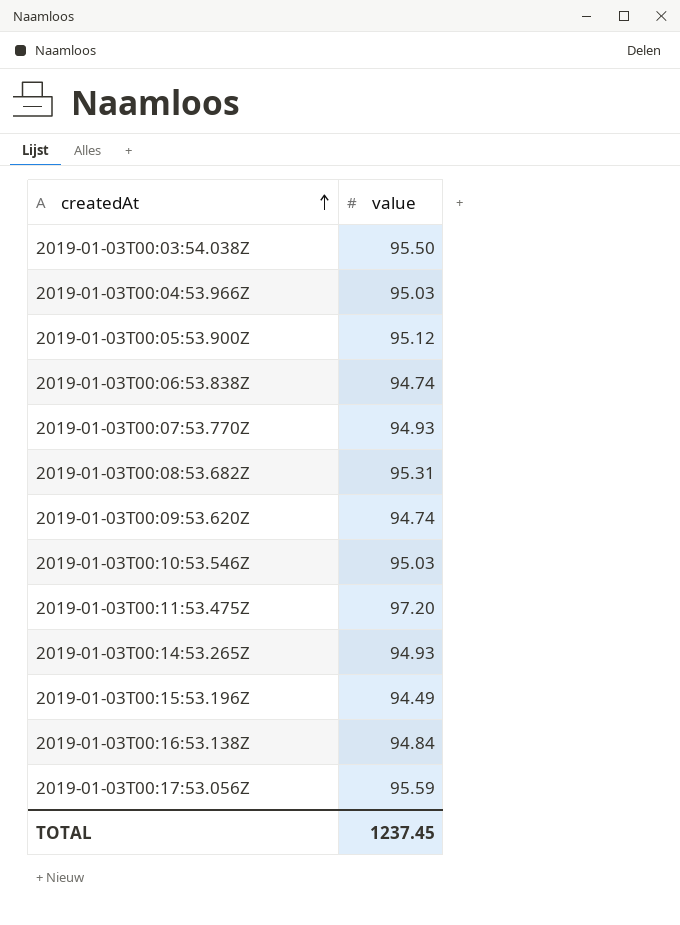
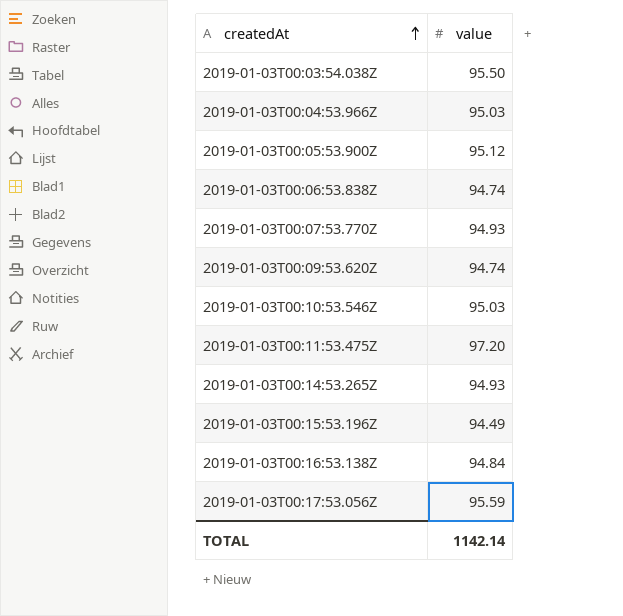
row 2019-01-03T00:08:53.682Z: 95.31 -> none
TOTAL | value: 1237.45 -> 1142.14

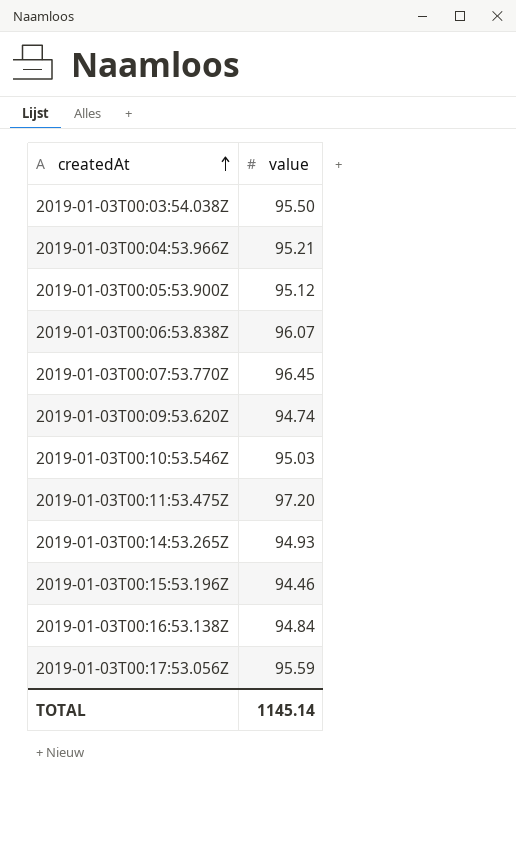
2019-01-03T00:04:53.966Z | value: 95.03 -> 95.21
2019-01-03T00:06:53.838Z | value: 94.74 -> 96.07
2019-01-03T00:07:53.770Z | value: 94.93 -> 96.45
2019-01-03T00:15:53.196Z | value: 94.49 -> 94.46
TOTAL | value: 1142.14 -> 1145.14

